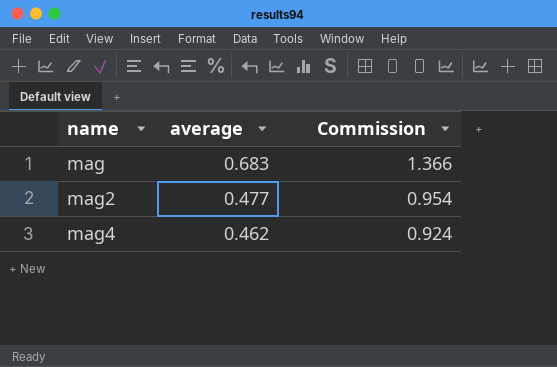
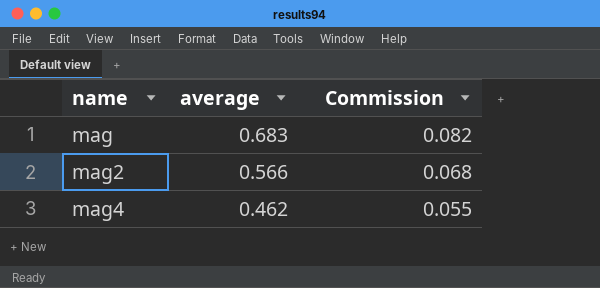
column Commission | formula: [average] * 2 -> [average] * 0.12
mag2 | average: 0.477 -> 0.566

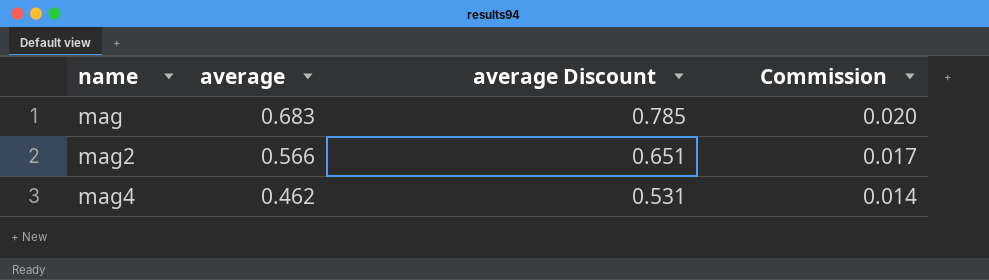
column average Discount | formula: none -> [average] * 1.15
column Commission | formula: [average] * 0.12 -> [average] * 0.03

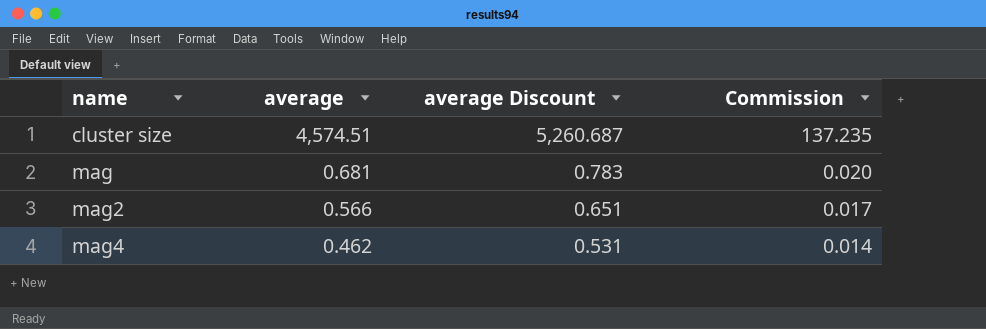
row cluster size: none -> 4,574.51 | 5,260.687 | 137.235
mag | average: 0.683 -> 0.681
mag | average Discount: 0.785 -> 0.783

